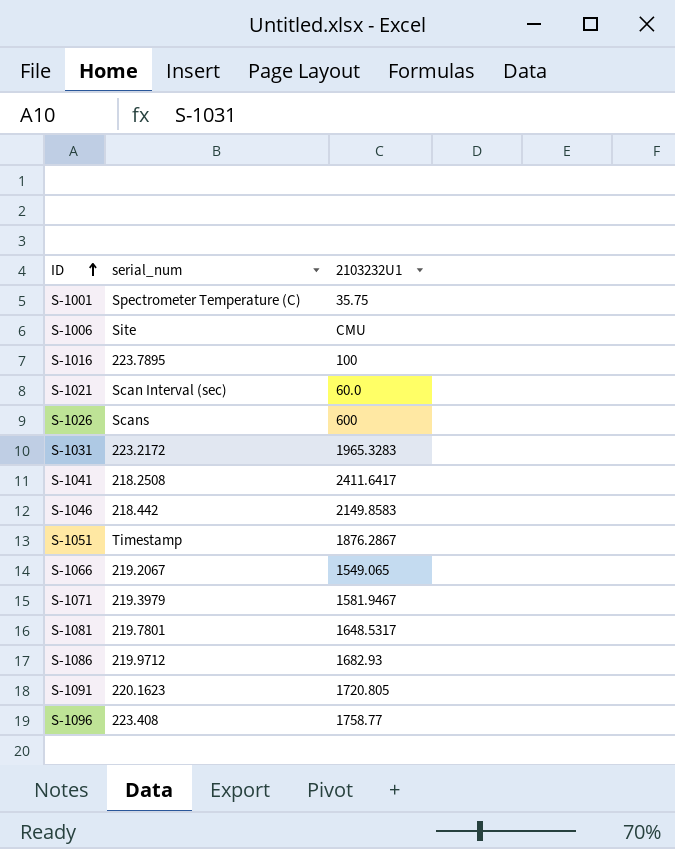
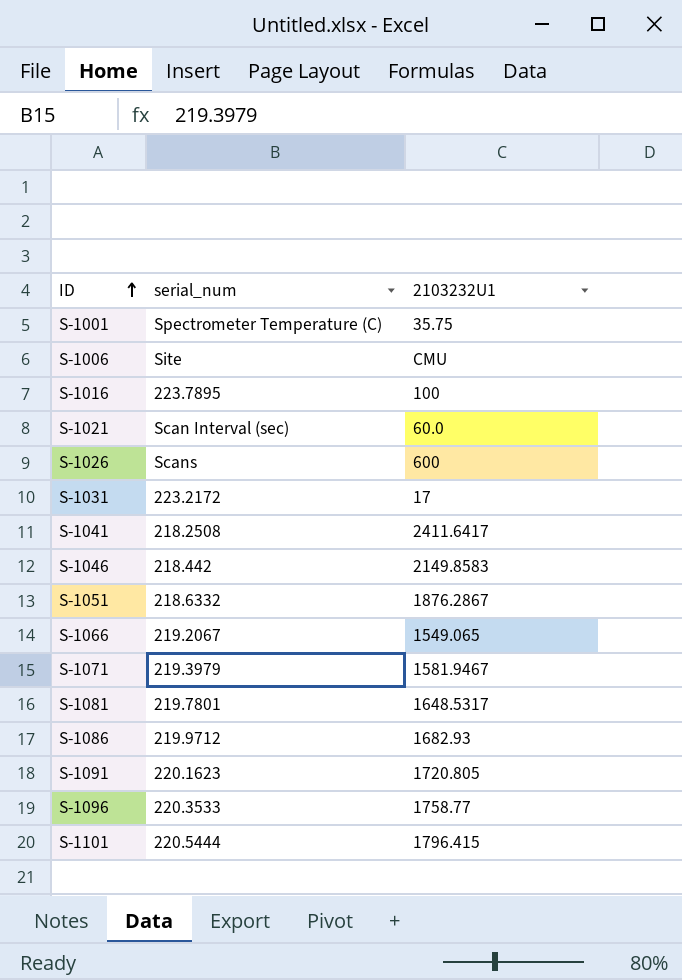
S-1031 | 2103232U1: 1965.3283 -> 17
S-1051 | serial_num: Timestamp -> 218.6332
S-1096 | serial_num: 223.408 -> 220.3533
row S-1101: none -> 220.5444 | 1796.415

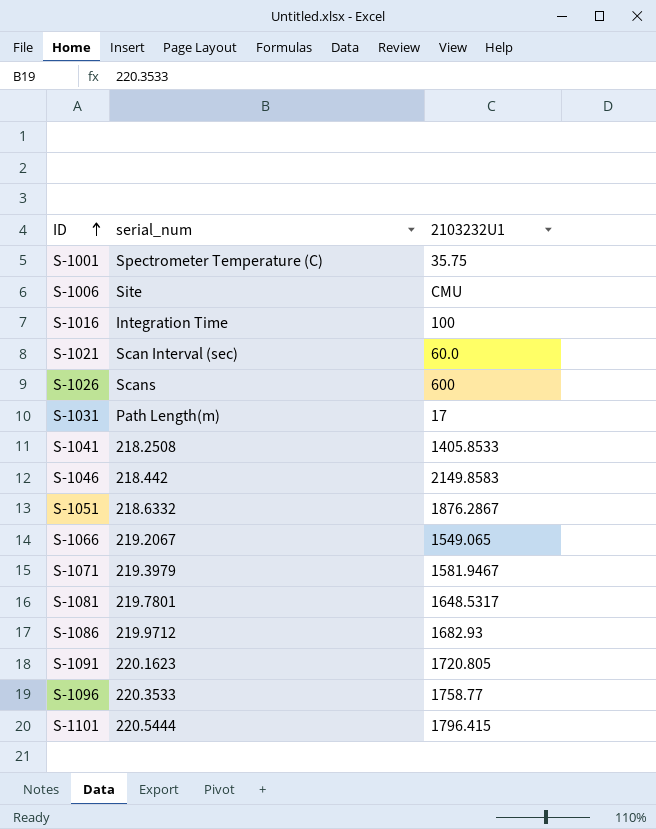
S-1016 | serial_num: 223.7895 -> Integration Time
S-1031 | serial_num: 223.2172 -> Path Length(m)
S-1041 | 2103232U1: 2411.6417 -> 1405.8533

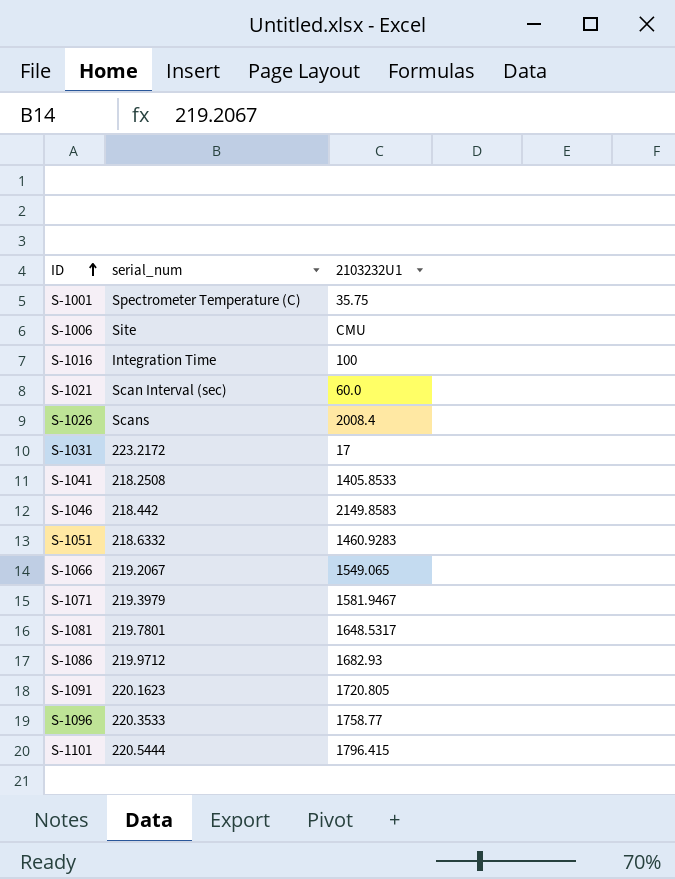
S-1026 | 2103232U1: 600 -> 2008.4
S-1031 | serial_num: Path Length(m) -> 223.2172
S-1051 | 2103232U1: 1876.2867 -> 1460.9283

